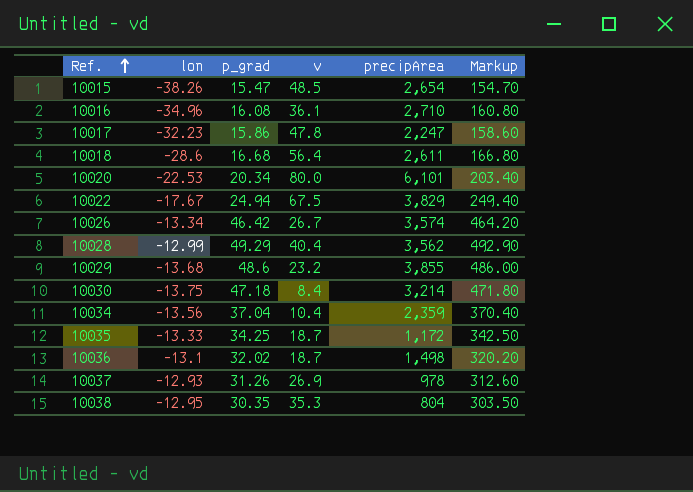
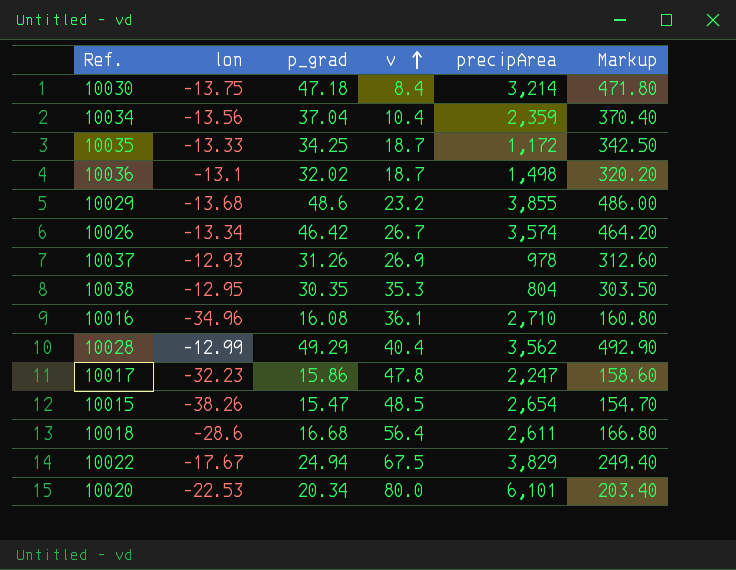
row order: Ref. ascending -> v ascending

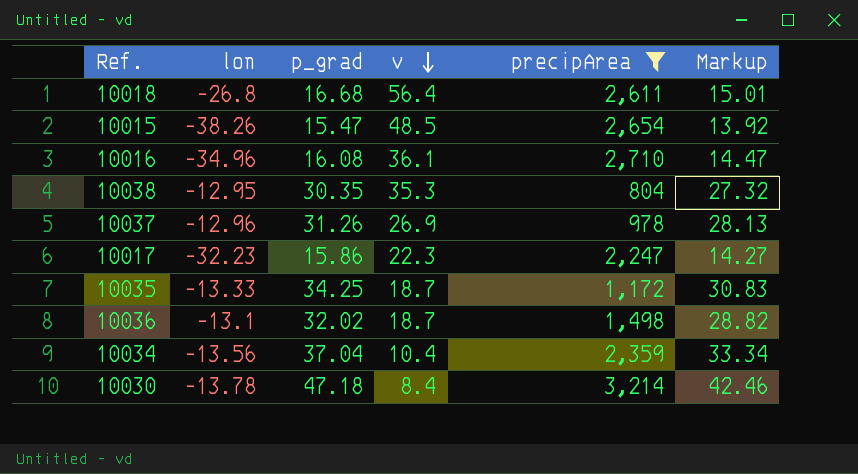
filter: none -> precipArea <= 3,214
row order: v ascending -> v descending
column Markup | formula: [p_grad] * 10 -> [p_grad] * 0.9
10018 | lon: -28.6 -> -26.8
10037 | lon: -12.93 -> -12.96
10017 | v: 47.8 -> 22.3
10030 | lon: -13.75 -> -13.78

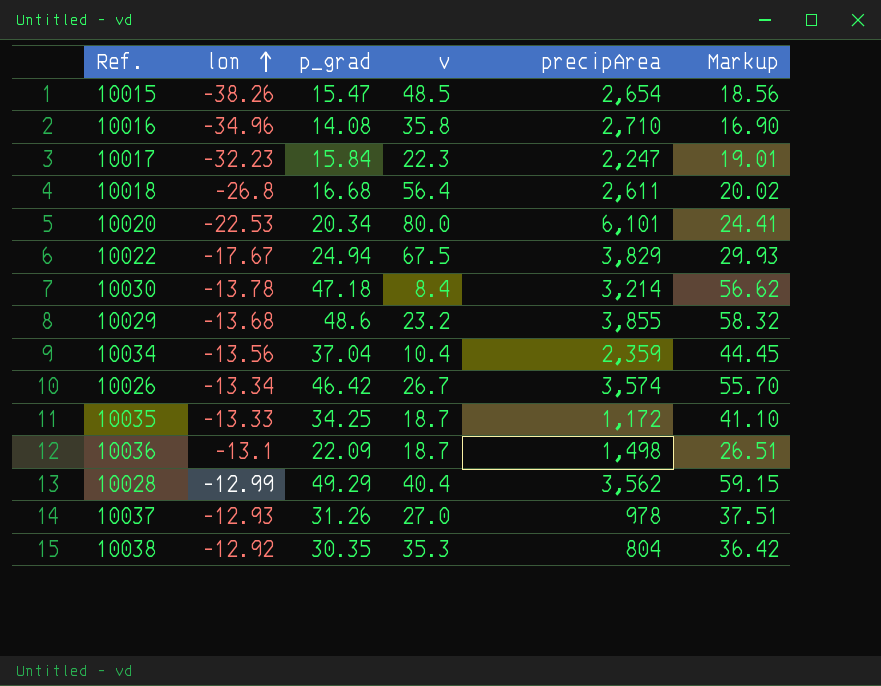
filter: precipArea <= 3,214 -> none
row order: v descending -> lon ascending
column Markup | formula: [p_grad] * 0.9 -> [p_grad] * 1.2
10016 | p_grad: 16.08 -> 14.08
10016 | v: 36.1 -> 35.8
10017 | p_grad: 15.86 -> 15.84
10036 | p_grad: 32.02 -> 22.09
10037 | lon: -12.96 -> -12.93
10037 | v: 26.9 -> 27.0
10038 | lon: -12.95 -> -12.92

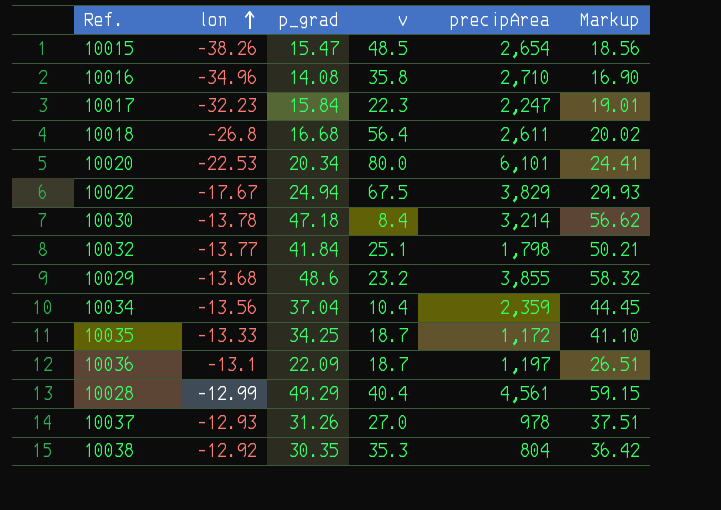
row 10026: -13.34 | 46.42 | 26.7 | 3,574 | 55.70 -> none
row 10032: none -> -13.77 | 41.84 | 25.1 | 1,798 | 50.21
10036 | precipArea: 1,498 -> 1,197
10028 | precipArea: 3,562 -> 4,561

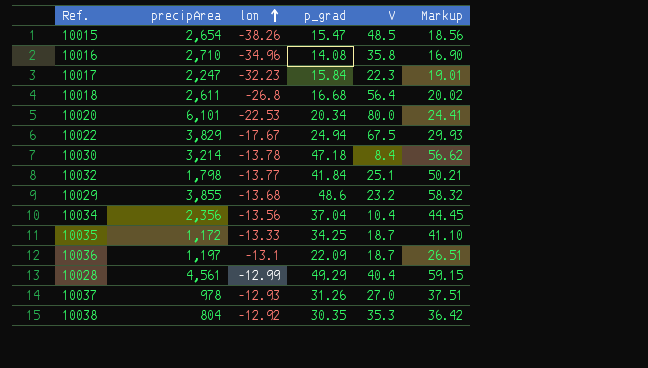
column precipArea | position: 5 -> 2
column name: v -> V
10034 | precipArea: 2,359 -> 2,356

